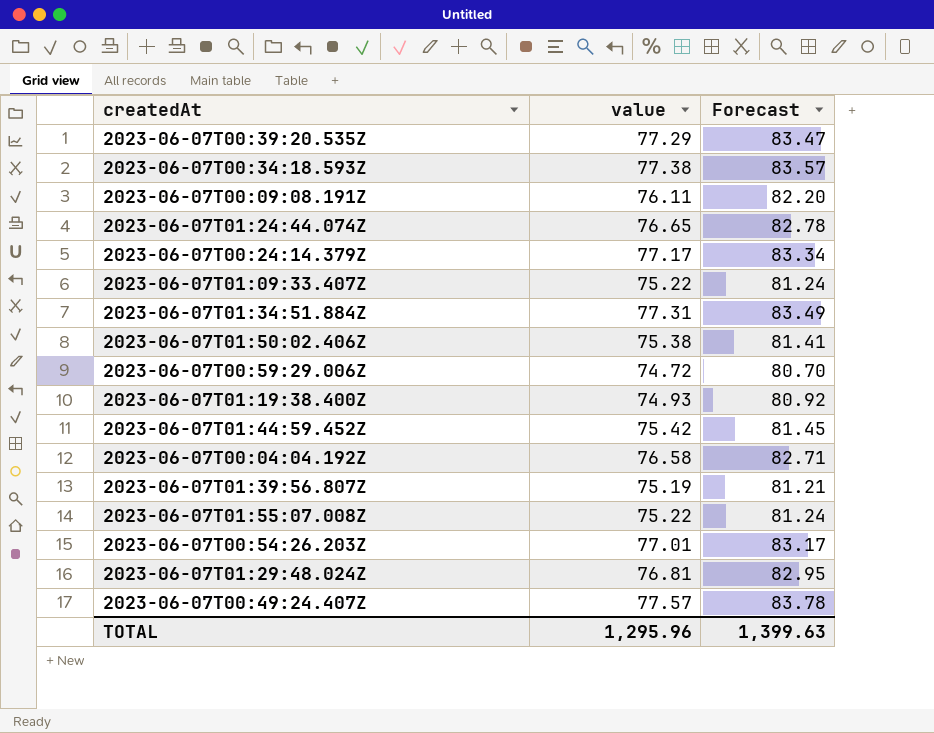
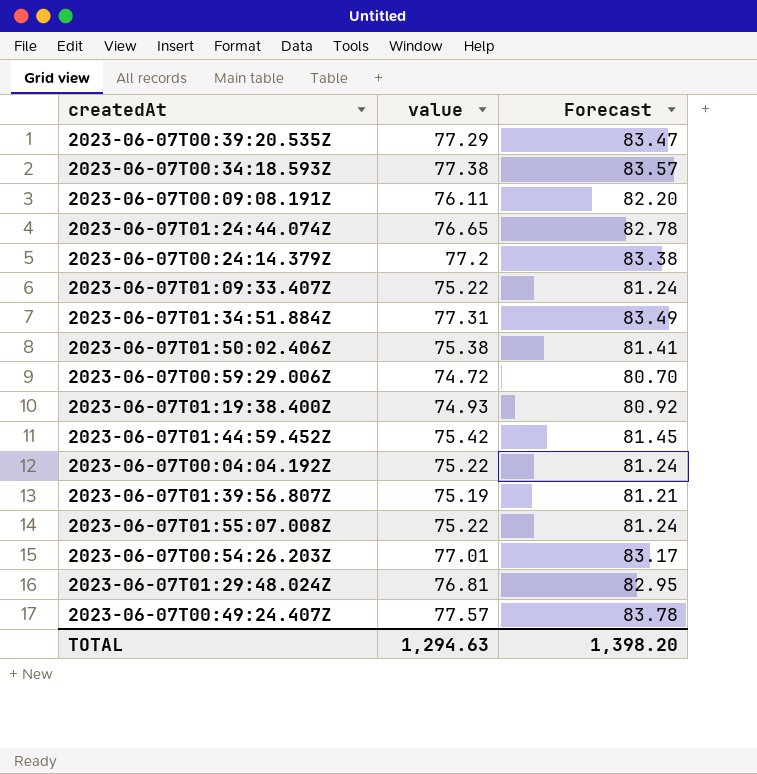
2023-06-07T00:24:14.379Z | value: 77.17 -> 77.2
2023-06-07T00:24:14.379Z | Forecast: 83.34 -> 83.38
2023-06-07T00:04:04.192Z | value: 76.58 -> 75.22
2023-06-07T00:04:04.192Z | Forecast: 82.71 -> 81.24
TOTAL | value: 1,295.96 -> 1,294.63
TOTAL | Forecast: 1,399.63 -> 1,398.20

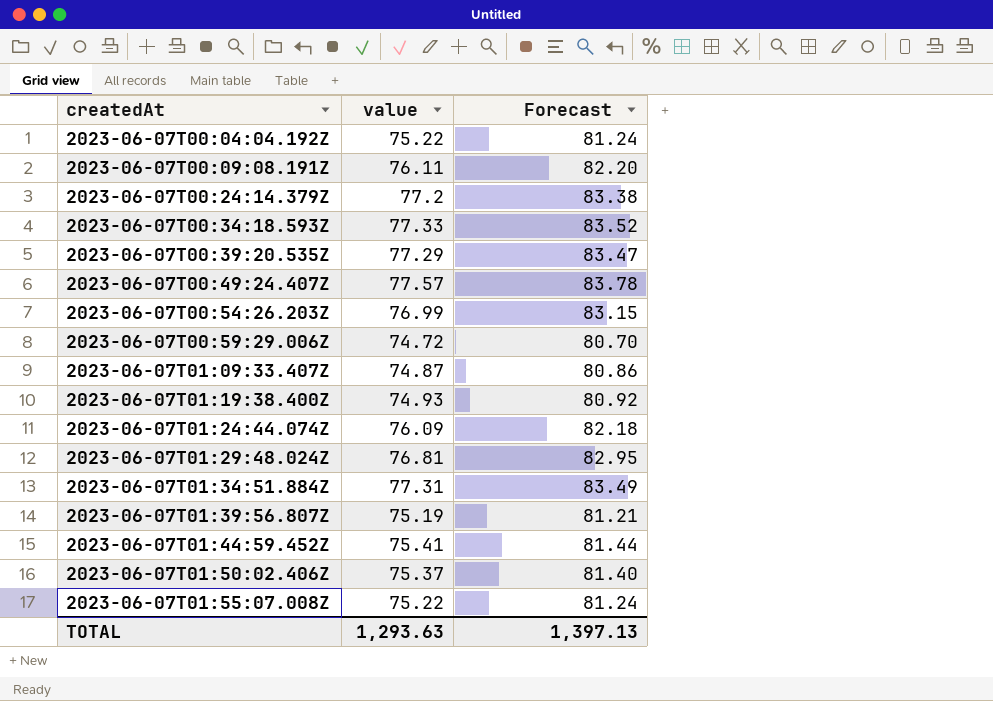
row order: none -> createdAt ascending
2023-06-07T00:34:18.593Z | value: 77.38 -> 77.33
2023-06-07T00:34:18.593Z | Forecast: 83.57 -> 83.52
2023-06-07T00:54:26.203Z | value: 77.01 -> 76.99
2023-06-07T00:54:26.203Z | Forecast: 83.17 -> 83.15
2023-06-07T01:09:33.407Z | value: 75.22 -> 74.87
2023-06-07T01:09:33.407Z | Forecast: 81.24 -> 80.86
2023-06-07T01:24:44.074Z | value: 76.65 -> 76.09
2023-06-07T01:24:44.074Z | Forecast: 82.78 -> 82.18
2023-06-07T01:44:59.452Z | value: 75.42 -> 75.41
2023-06-07T01:44:59.452Z | Forecast: 81.45 -> 81.44
2023-06-07T01:50:02.406Z | value: 75.38 -> 75.37
2023-06-07T01:50:02.406Z | Forecast: 81.41 -> 81.40
TOTAL | value: 1,294.63 -> 1,293.63
TOTAL | Forecast: 1,398.20 -> 1,397.13

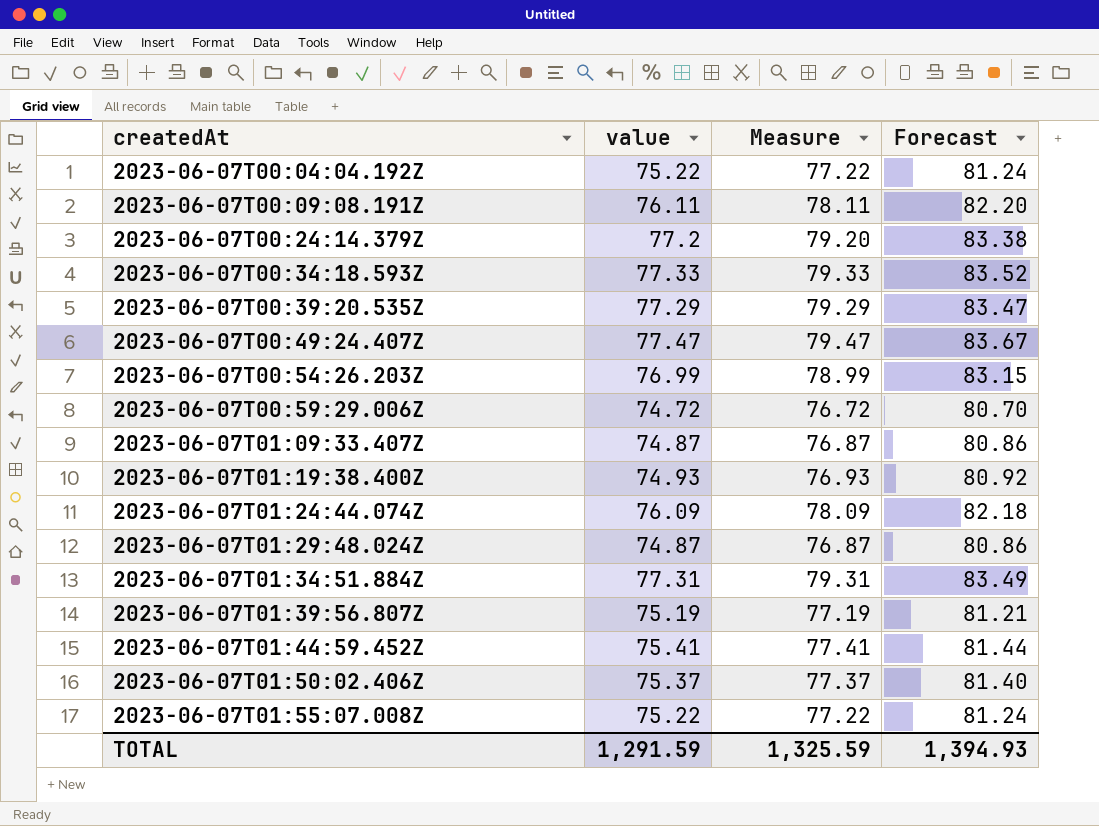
column Measure | formula: none -> [value] + 2
2023-06-07T00:49:24.407Z | value: 77.57 -> 77.47
2023-06-07T00:49:24.407Z | Forecast: 83.78 -> 83.67
2023-06-07T01:29:48.024Z | value: 76.81 -> 74.87
2023-06-07T01:29:48.024Z | Forecast: 82.95 -> 80.86
TOTAL | value: 1,293.63 -> 1,291.59
TOTAL | Forecast: 1,397.13 -> 1,394.93

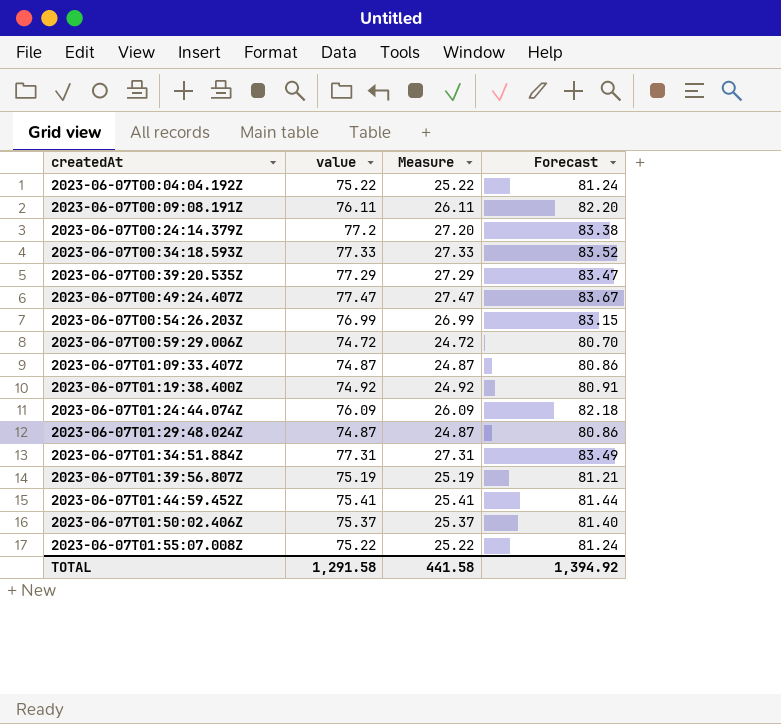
column Measure | formula: [value] + 2 -> [value] - 50
2023-06-07T01:19:38.400Z | value: 74.93 -> 74.92
2023-06-07T01:19:38.400Z | Forecast: 80.92 -> 80.91
TOTAL | value: 1,291.59 -> 1,291.58
TOTAL | Measure: 1,325.59 -> 441.58
TOTAL | Forecast: 1,394.93 -> 1,394.92

